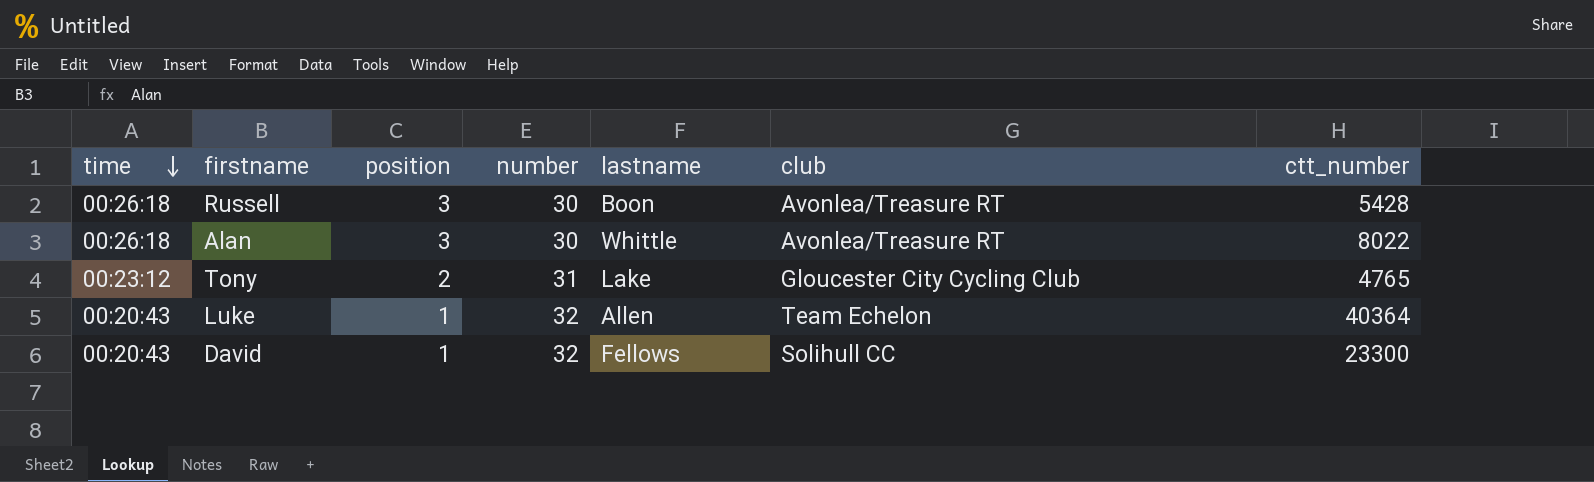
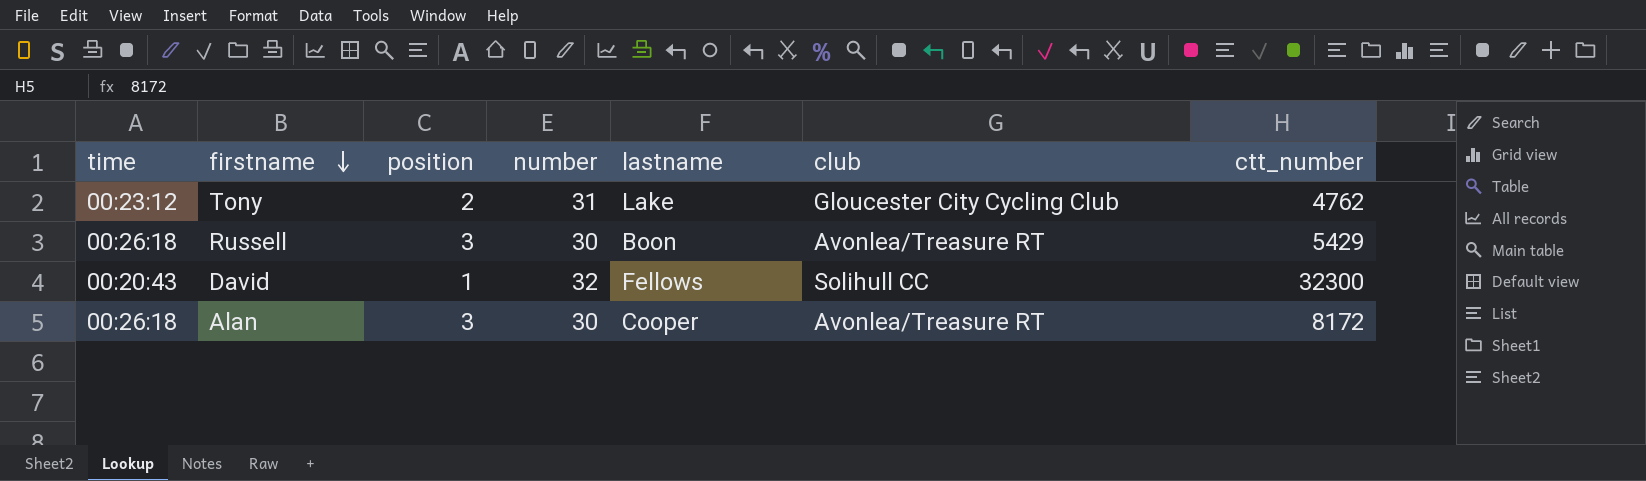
row order: time descending -> firstname descending
row Luke: 00:20:43 | 1 | 32 | Allen | Team Echelon | 40364 -> none
Tony | ctt_number: 4765 -> 4762
Russell | ctt_number: 5428 -> 5429
David | ctt_number: 23300 -> 32300
Alan | lastname: Whittle -> Cooper
Alan | ctt_number: 8022 -> 8172

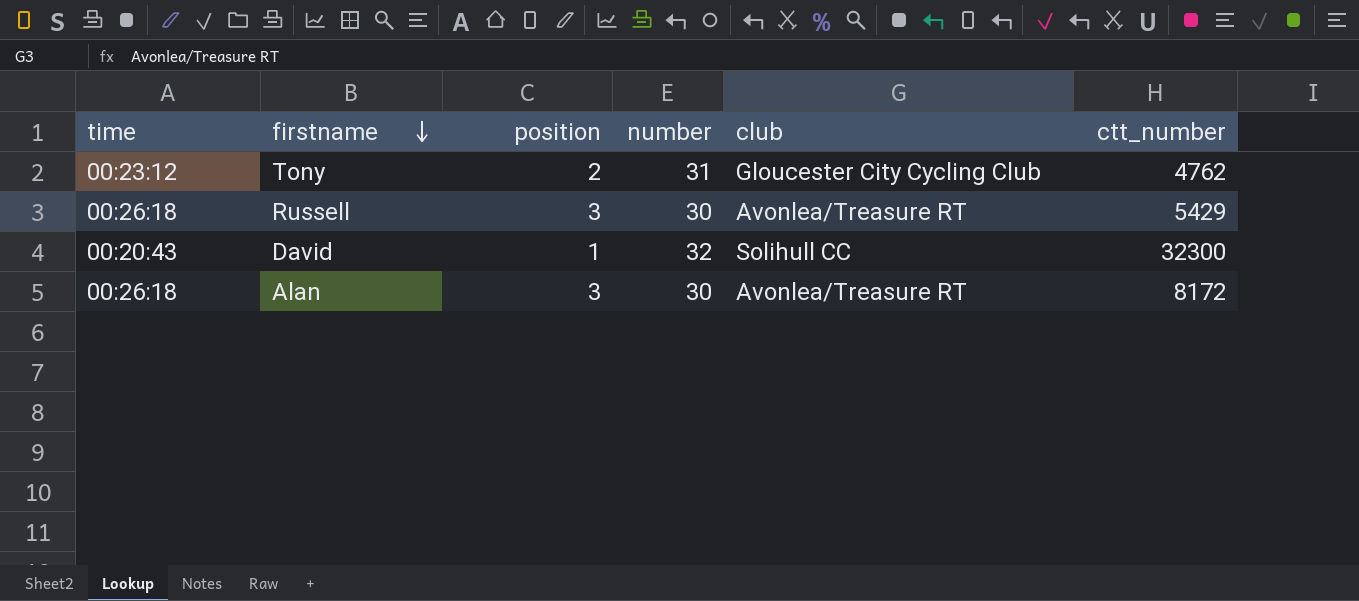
column lastname | position: 5 -> none

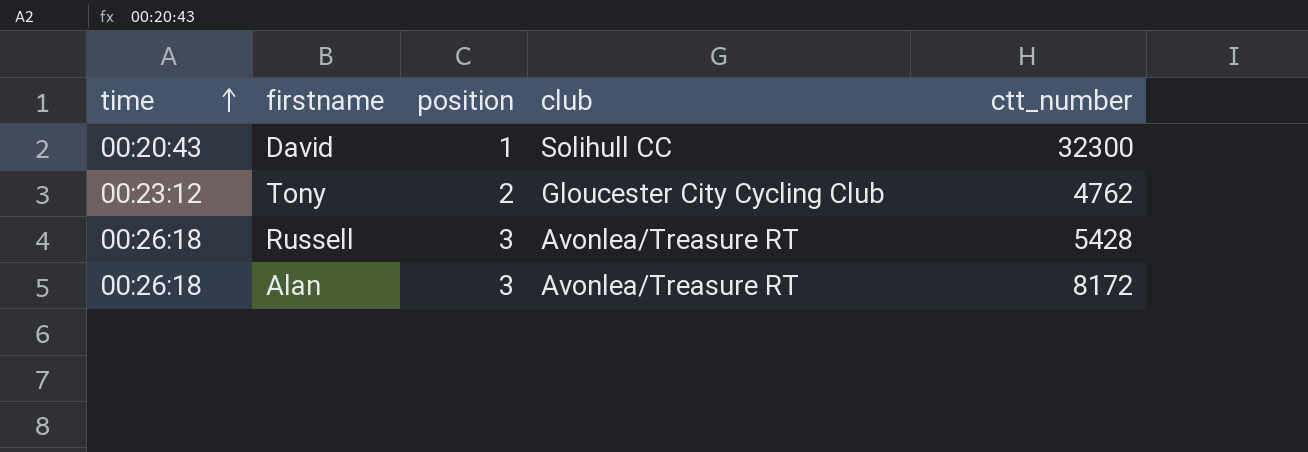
row order: firstname descending -> time ascending
column number | position: 4 -> none
Russell | ctt_number: 5429 -> 5428

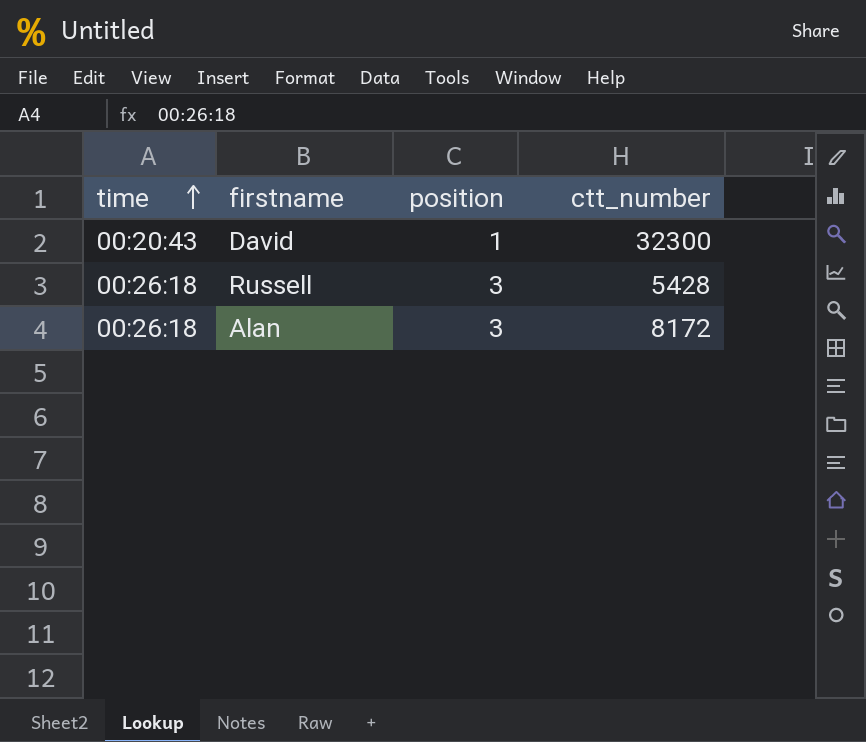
column club | position: 4 -> none
row Tony: 00:23:12 | 2 | Gloucester City Cycling Club | 4762 -> none

